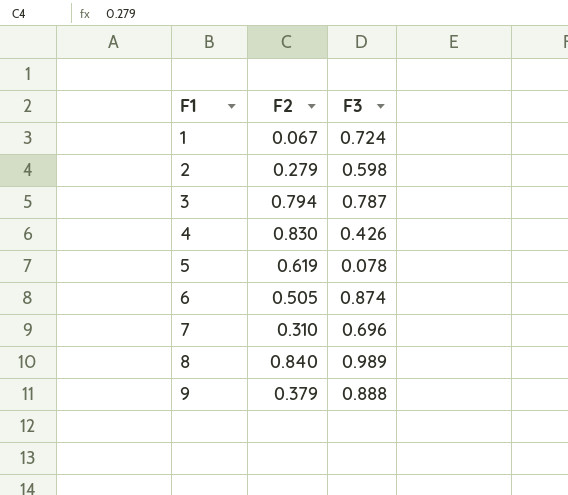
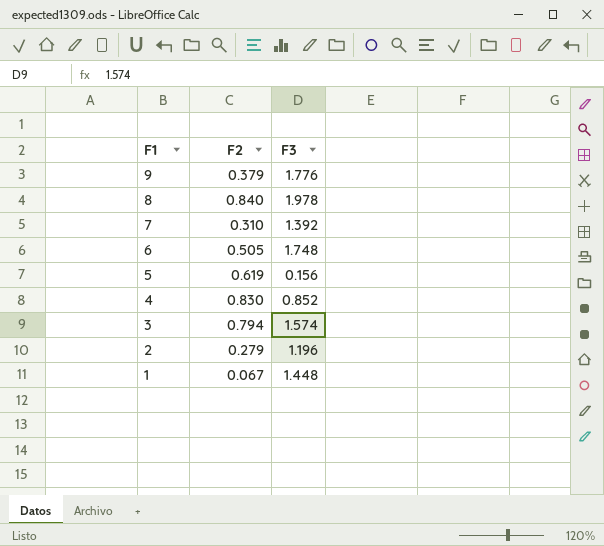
row order: F1 ascending -> F1 descending
9 | F3: 0.888 -> 1.776
8 | F3: 0.989 -> 1.978
7 | F3: 0.696 -> 1.392
6 | F3: 0.874 -> 1.748
5 | F3: 0.078 -> 0.156
4 | F3: 0.426 -> 0.852
3 | F3: 0.787 -> 1.574
2 | F3: 0.598 -> 1.196
1 | F3: 0.724 -> 1.448

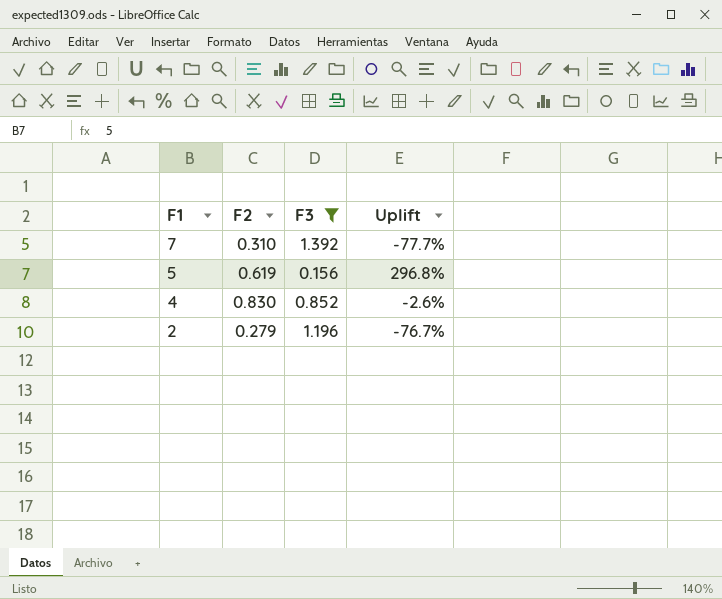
filter: none -> F3 <= 1.392
column Uplift | formula: none -> ([F2] - [F3]) / [F3]

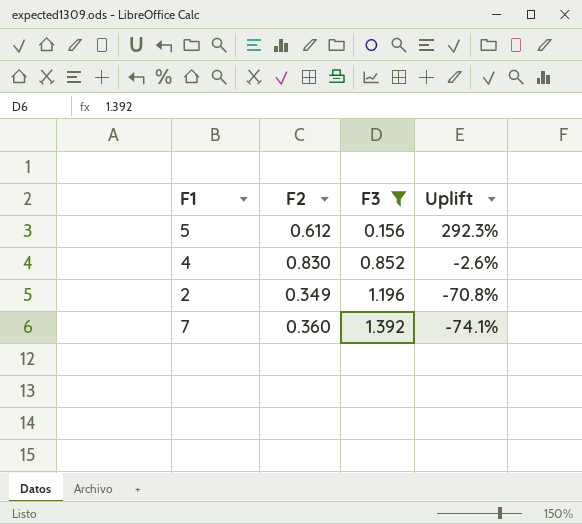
row order: F1 descending -> F3 ascending
5 | F2: 0.619 -> 0.612
5 | Uplift: 296.8% -> 292.3%
2 | F2: 0.279 -> 0.349
2 | Uplift: -76.7% -> -70.8%
7 | F2: 0.310 -> 0.360
7 | Uplift: -77.7% -> -74.1%

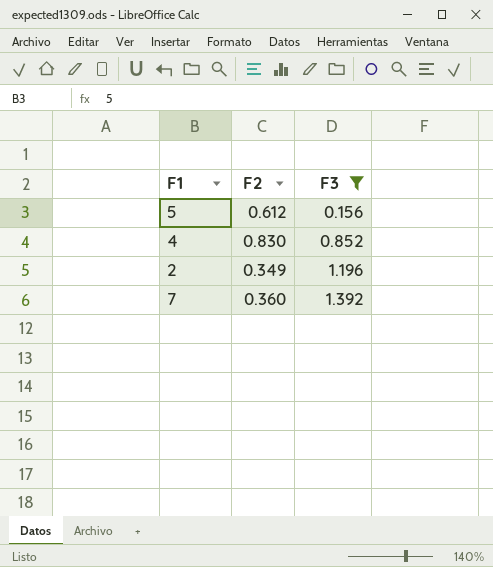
column Uplift | formula: ([F2] - [F3]) / [F3] -> none

